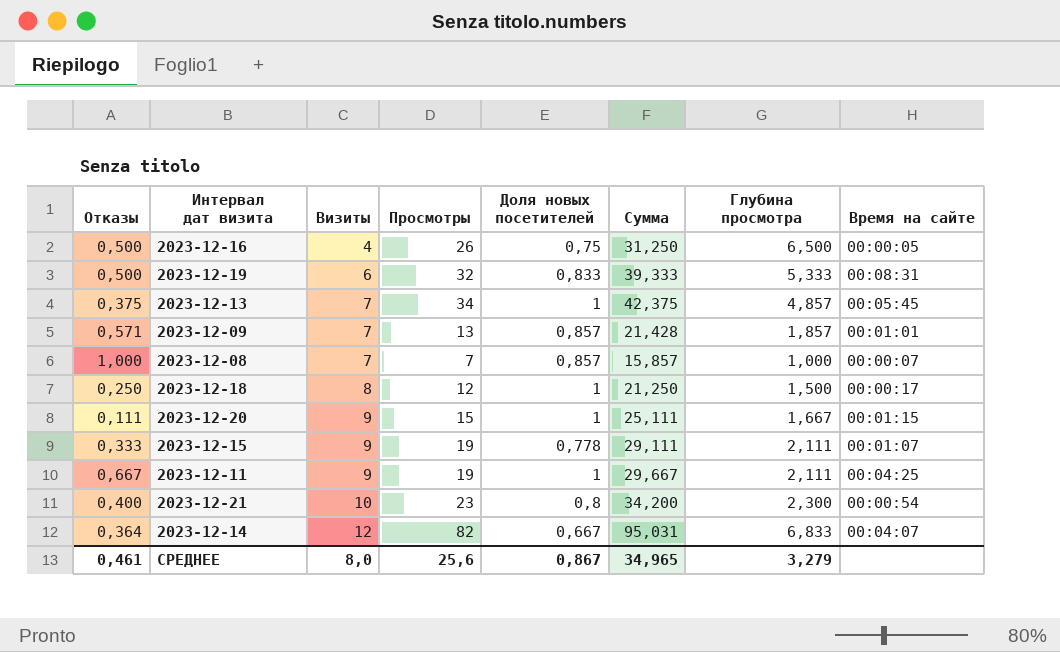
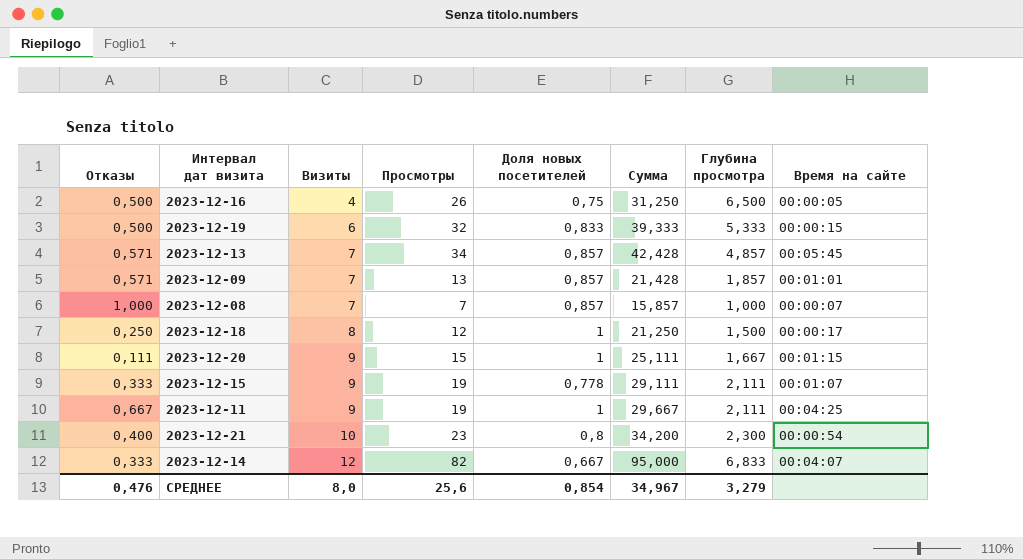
2023-12-19 | Время на сайте: 00:08:31 -> 00:00:15
2023-12-13 | Отказы: 0,375 -> 0,571
2023-12-13 | Доля новых посетителей: 1 -> 0,857
2023-12-13 | Сумма: 42,375 -> 42,428
2023-12-14 | Отказы: 0,364 -> 0,333
2023-12-14 | Сумма: 95,031 -> 95,000
СРЕДНЕЕ | Отказы: 0,461 -> 0,476
СРЕДНЕЕ | Доля новых посетителей: 0,867 -> 0,854
СРЕДНЕЕ | Сумма: 34,965 -> 34,967

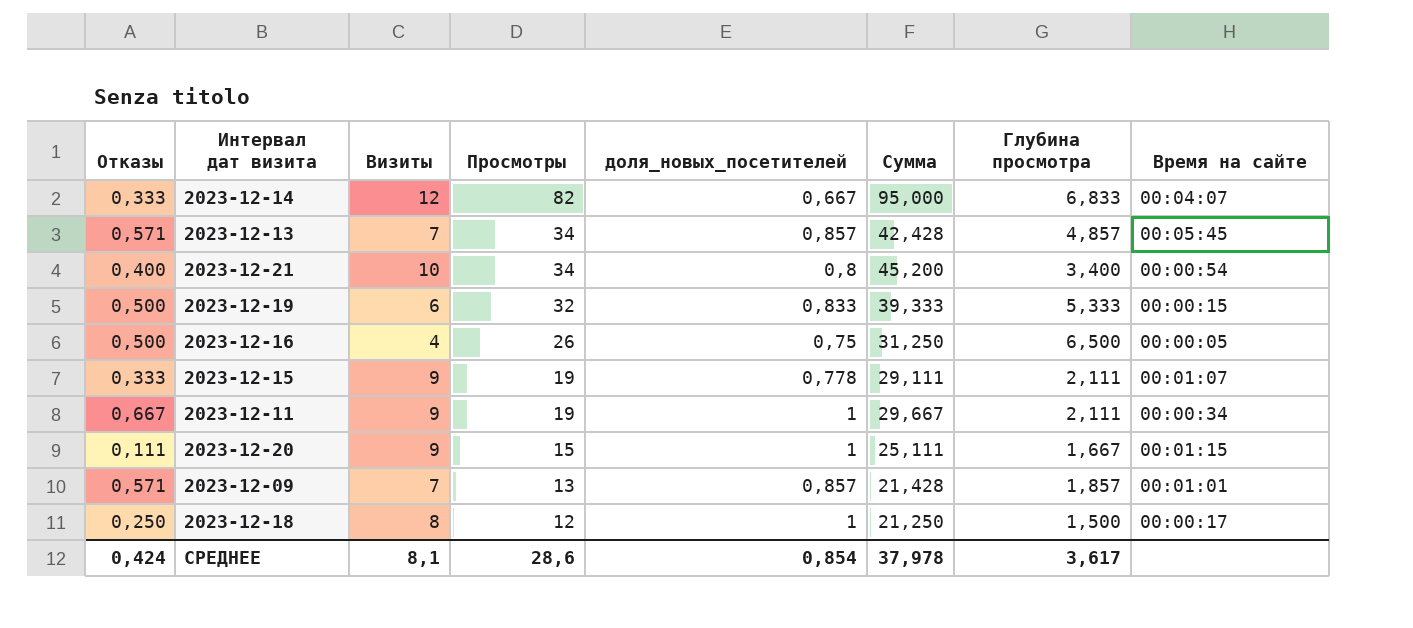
row order: Визиты ascending -> Просмотры descending
column name: Доля новых посетителей -> доля_новых_посетителей
row 2023-12-08: 1,000 | 7 | 7 | 0,857 | 15,857 | 1,000 | 00:00:07 -> none
2023-12-21 | Просмотры: 23 -> 34
2023-12-21 | Сумма: 34,200 -> 45,200
2023-12-21 | Глубина просмотра: 2,300 -> 3,400
2023-12-11 | Время на сайте: 00:04:25 -> 00:00:34
СРЕДНЕЕ | Отказы: 0,476 -> 0,424
СРЕДНЕЕ | Визиты: 8,0 -> 8,1
СРЕДНЕЕ | Просмотры: 25,6 -> 28,6
СРЕДНЕЕ | Сумма: 34,967 -> 37,978
СРЕДНЕЕ | Глубина просмотра: 3,279 -> 3,617

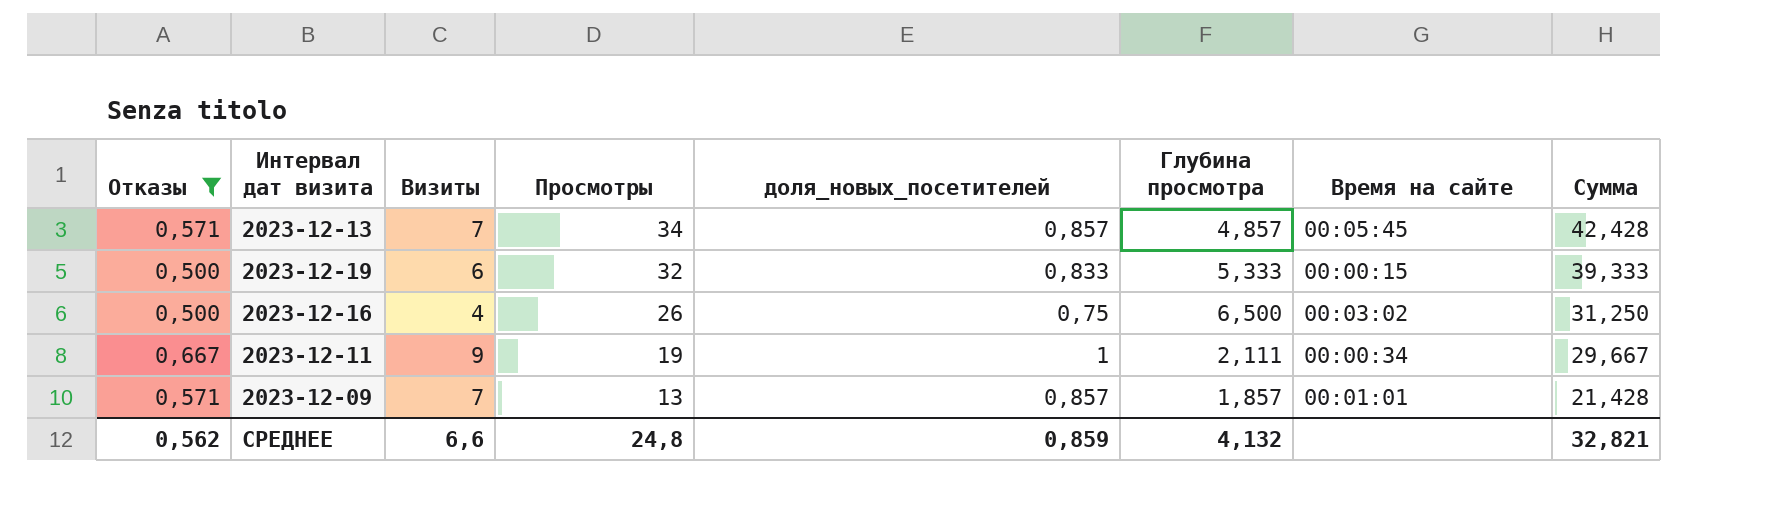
filter: none -> Отказы >= 0,500
column Сумма | position: 6 -> 8
2023-12-16 | Время на сайте: 00:00:05 -> 00:03:02
СРЕДНЕЕ | Отказы: 0,424 -> 0,562
СРЕДНЕЕ | Визиты: 8,1 -> 6,6
СРЕДНЕЕ | Просмотры: 28,6 -> 24,8
СРЕДНЕЕ | доля_новых_посетителей: 0,854 -> 0,859
СРЕДНЕЕ | Глубина просмотра: 3,617 -> 4,132
СРЕДНЕЕ | Сумма: 37,978 -> 32,821

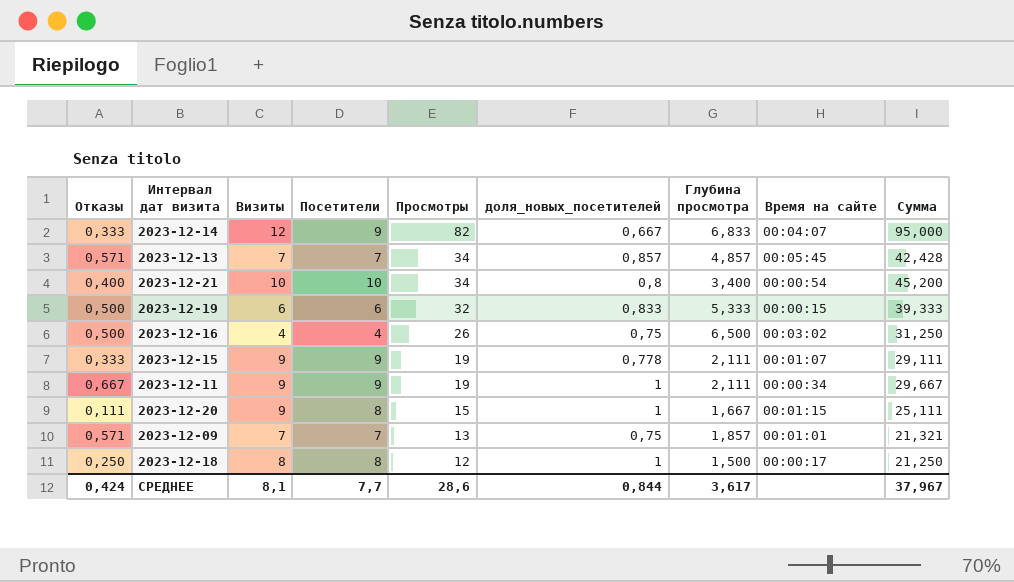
filter: Отказы >= 0,500 -> none
column Посетители | position: none -> 4
2023-12-09 | доля_новых_посетителей: 0,857 -> 0,75
2023-12-09 | Сумма: 21,428 -> 21,321
СРЕДНЕЕ | Отказы: 0,562 -> 0,424
СРЕДНЕЕ | Визиты: 6,6 -> 8,1
СРЕДНЕЕ | Просмотры: 24,8 -> 28,6
СРЕДНЕЕ | доля_новых_посетителей: 0,859 -> 0,844
СРЕДНЕЕ | Глубина просмотра: 4,132 -> 3,617
СРЕДНЕЕ | Сумма: 32,821 -> 37,967

